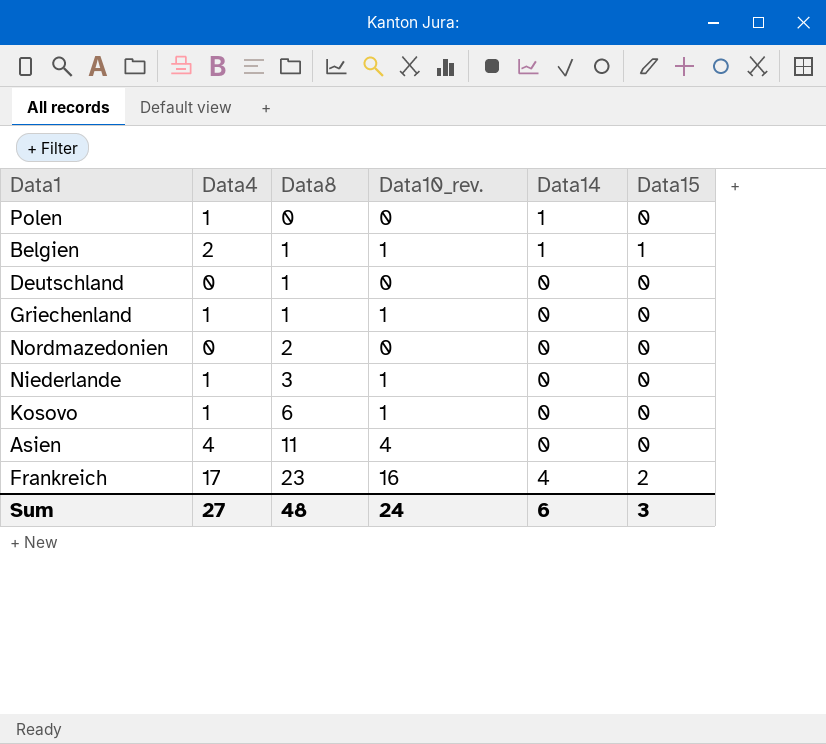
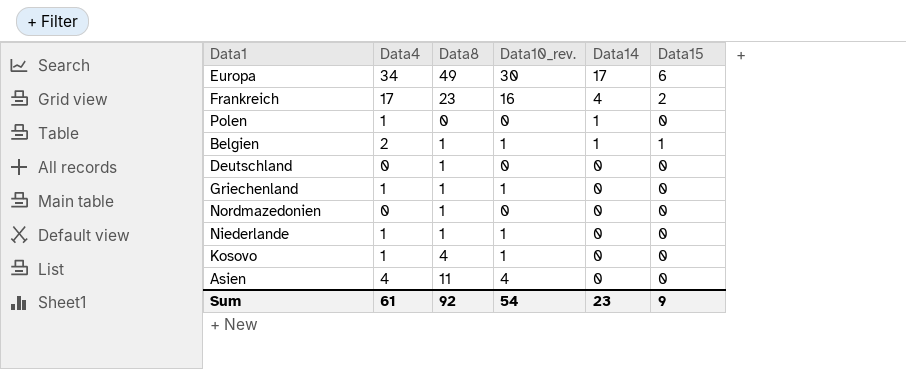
row order: Data8 ascending -> Data14 descending
row Europa: none -> 34 | 49 | 30 | 17 | 6
Nordmazedonien | Data8: 2 -> 1
Niederlande | Data8: 3 -> 1
Kosovo | Data8: 6 -> 4
Sum | Data4: 27 -> 61
Sum | Data8: 48 -> 92
Sum | Data10_rev.: 24 -> 54
Sum | Data14: 6 -> 23
Sum | Data15: 3 -> 9

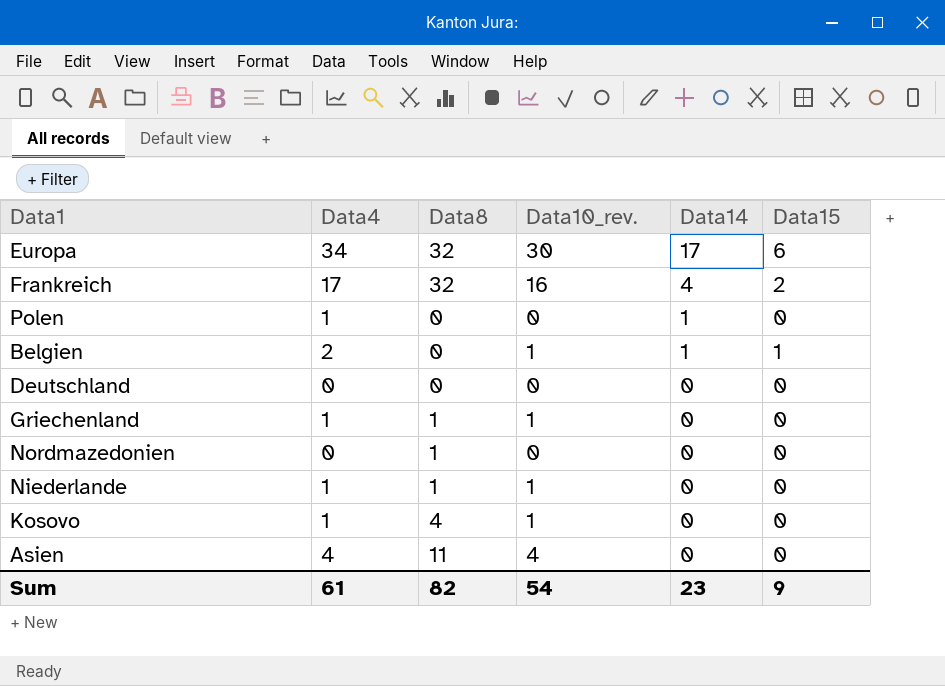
Europa | Data8: 49 -> 32
Frankreich | Data8: 23 -> 32
Belgien | Data8: 1 -> 0
Deutschland | Data8: 1 -> 0
Sum | Data8: 92 -> 82

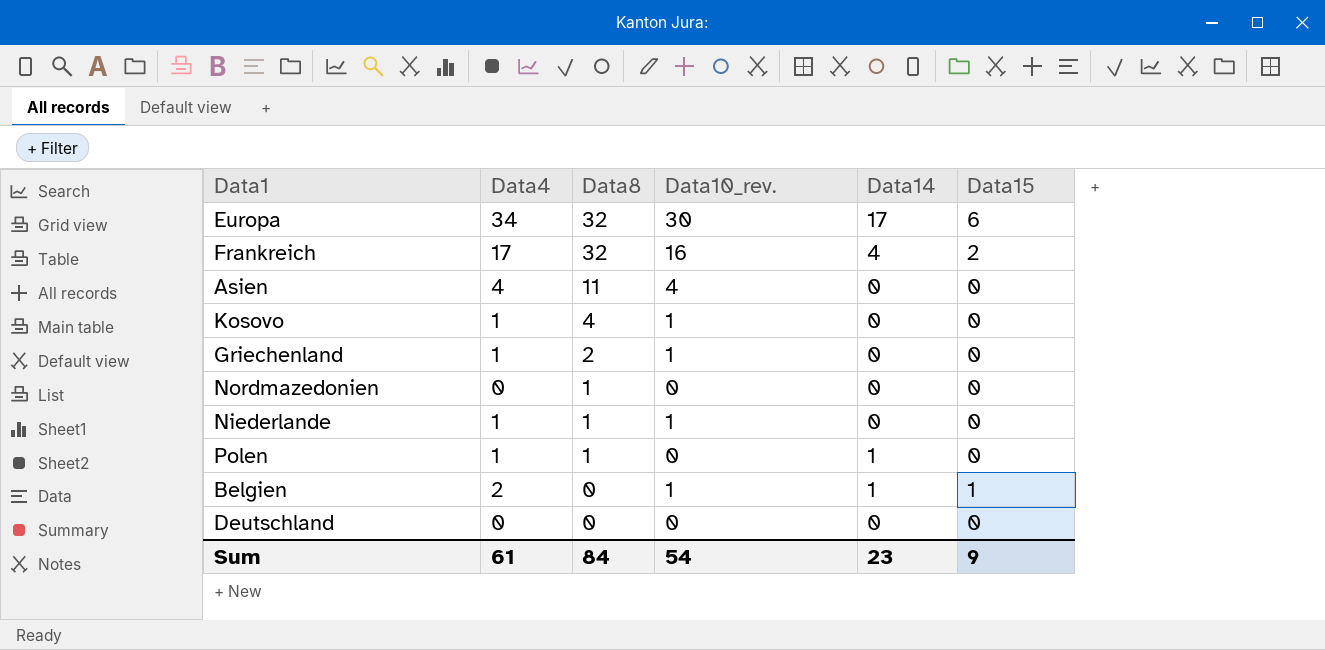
row order: Data14 descending -> Data8 descending
Griechenland | Data8: 1 -> 2
Polen | Data8: 0 -> 1
Sum | Data8: 82 -> 84

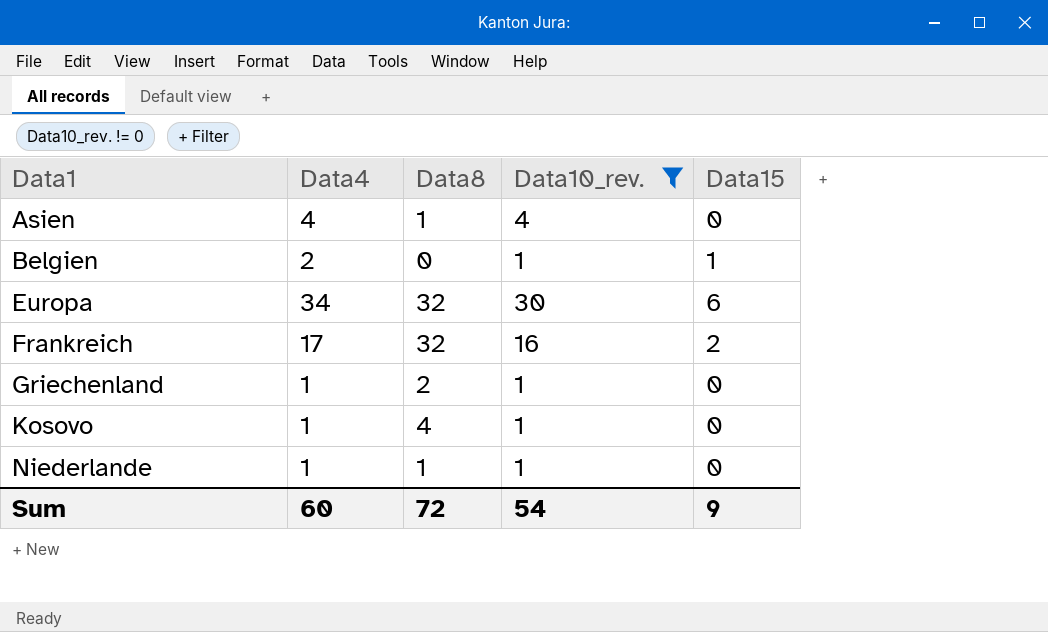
filter: none -> Data10_rev. != 0
row order: Data8 descending -> Data1 ascending
column Data14 | position: 5 -> none
Asien | Data8: 11 -> 1
Sum | Data4: 61 -> 60
Sum | Data8: 84 -> 72

